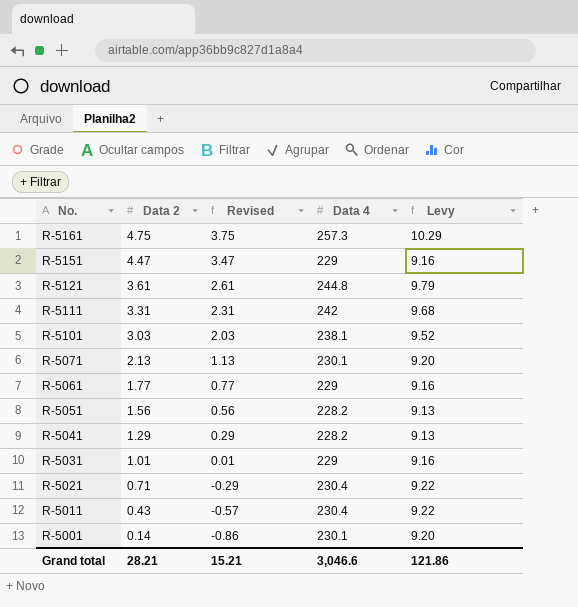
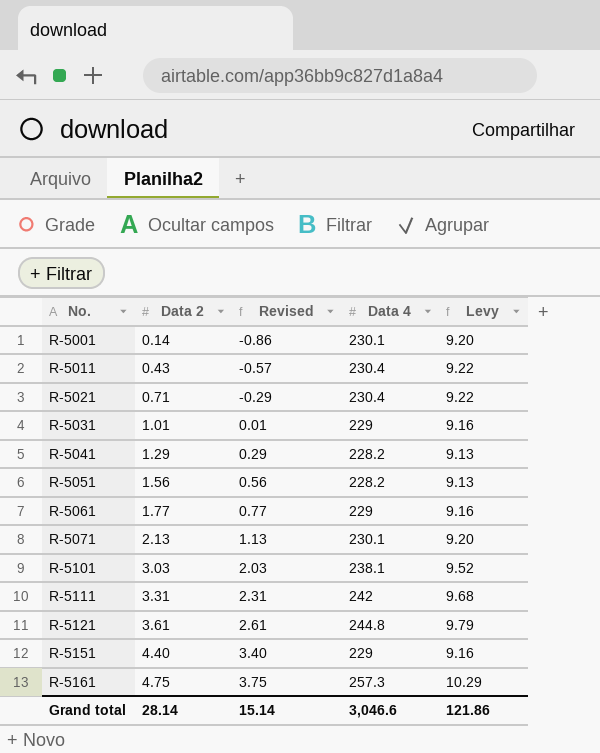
row order: No. descending -> No. ascending
R-5151 | Data 2: 4.47 -> 4.40
R-5151 | Revised: 3.47 -> 3.40
Grand total | Data 2: 28.21 -> 28.14
Grand total | Revised: 15.21 -> 15.14

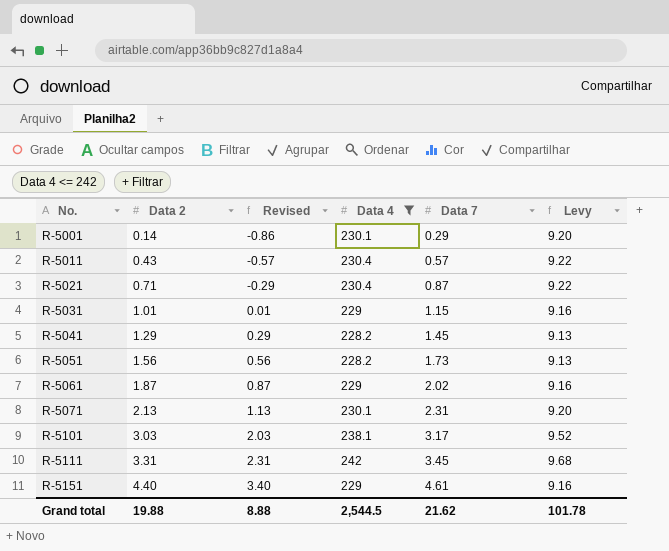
filter: none -> Data 4 <= 242
column Data 7 | position: none -> 5
R-5061 | Data 2: 1.77 -> 1.87
R-5061 | Revised: 0.77 -> 0.87
Grand total | Data 2: 28.14 -> 19.88
Grand total | Revised: 15.14 -> 8.88
Grand total | Data 4: 3,046.6 -> 2,544.5
Grand total | Levy: 121.86 -> 101.78

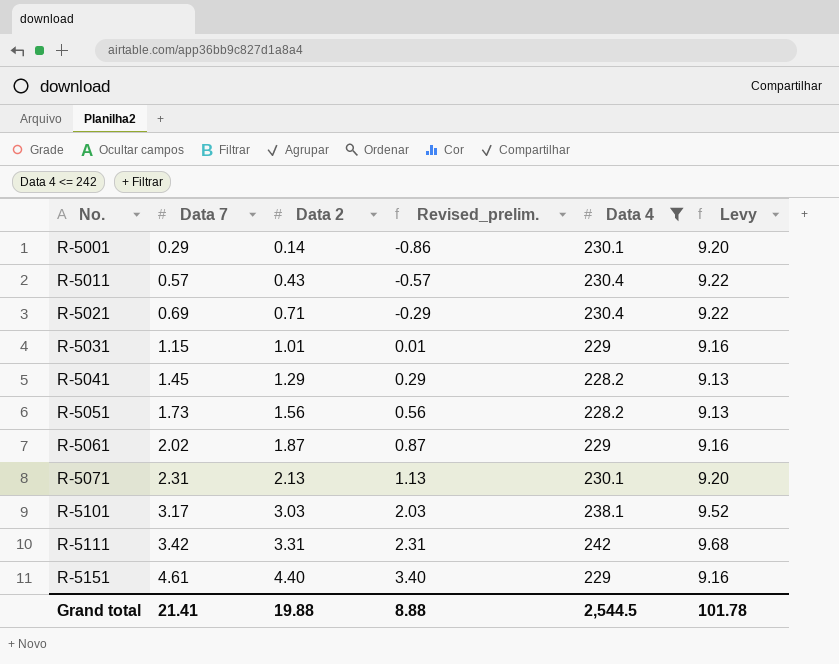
column Data 7 | position: 5 -> 2
column name: Revised -> Revised_prelim.
R-5021 | Data 7: 0.87 -> 0.69
R-5111 | Data 7: 3.45 -> 3.42
Grand total | Data 7: 21.62 -> 21.41

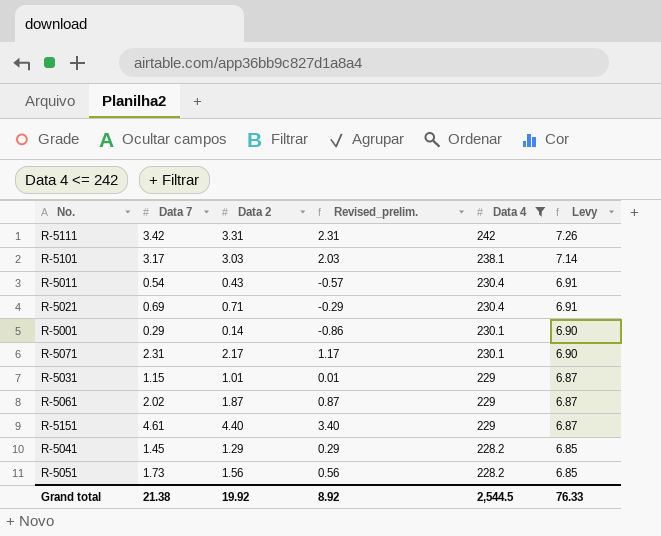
row order: No. ascending -> Data 4 descending
column Levy | formula: [Data 4] * 0.04 -> [Data 4] * 0.03
R-5011 | Data 7: 0.57 -> 0.54
R-5071 | Data 2: 2.13 -> 2.17
R-5071 | Revised_prelim.: 1.13 -> 1.17
Grand total | Data 7: 21.41 -> 21.38
Grand total | Data 2: 19.88 -> 19.92
Grand total | Revised_prelim.: 8.88 -> 8.92
Grand total | Levy: 101.78 -> 76.33

